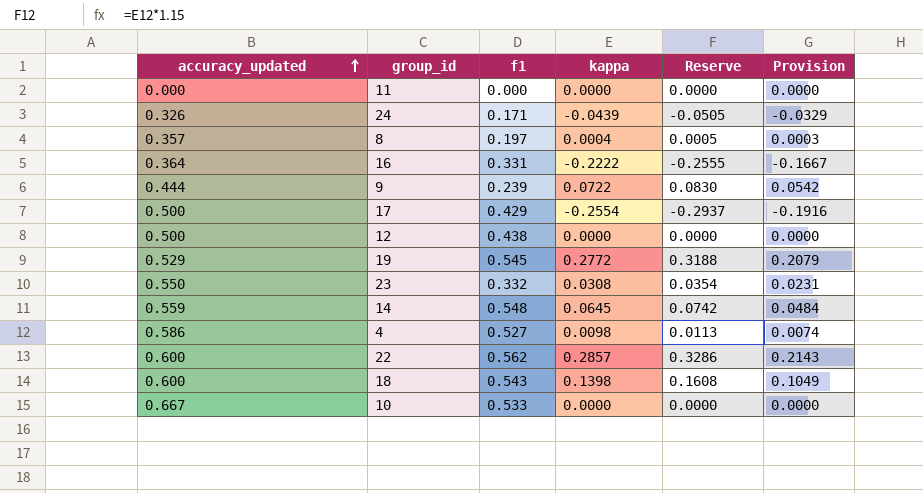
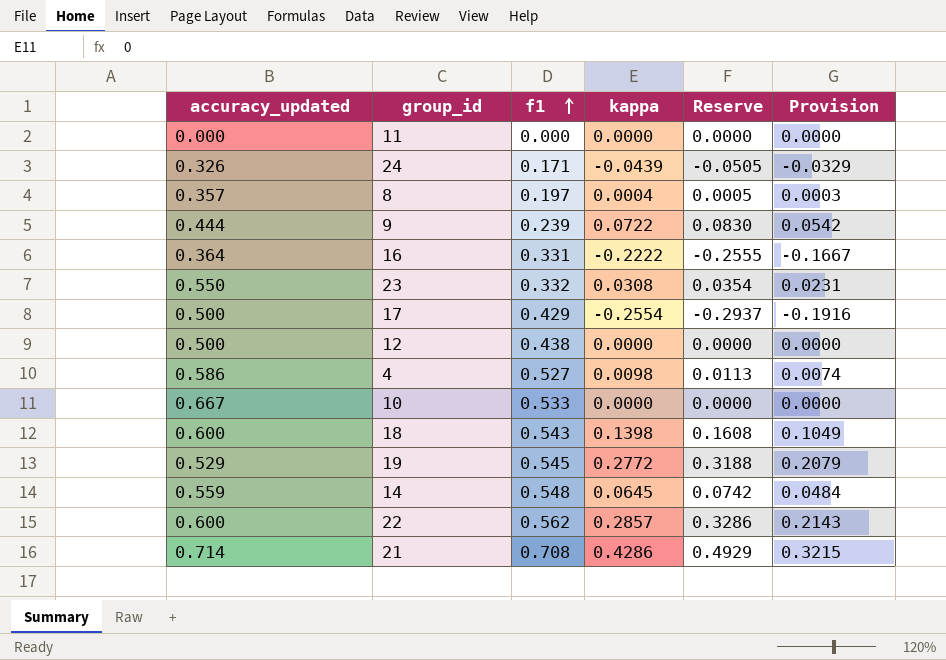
row order: accuracy_updated ascending -> f1 ascending
row 21: none -> 0.714 | 0.708 | 0.4286 | 0.4929 | 0.3215

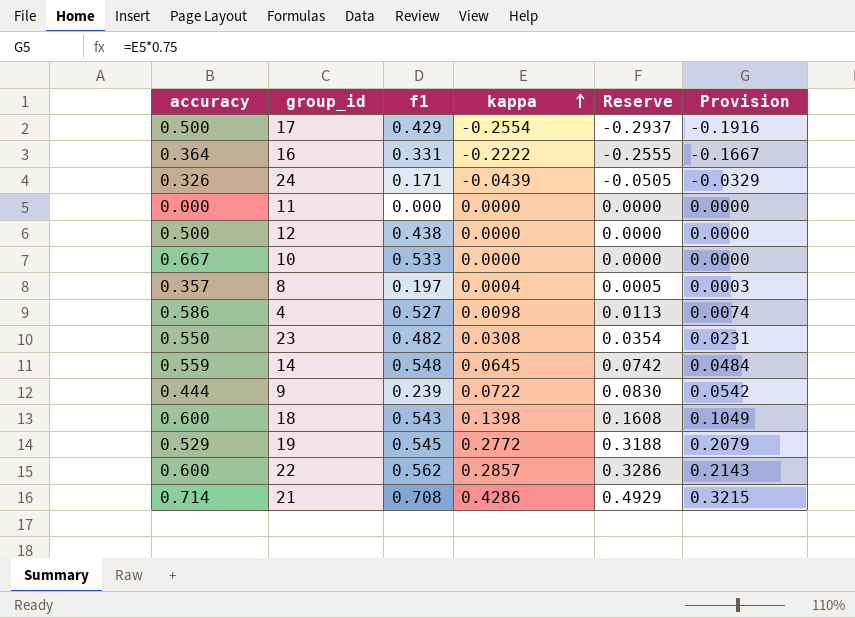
row order: f1 ascending -> kappa ascending
column name: accuracy_updated -> accuracy
23 | f1: 0.332 -> 0.482

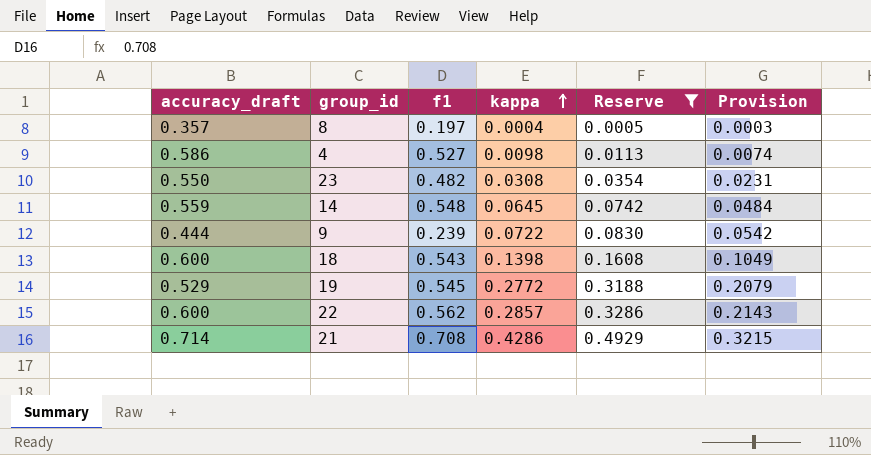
filter: none -> Reserve >= 0.0005
column name: accuracy -> accuracy_draft

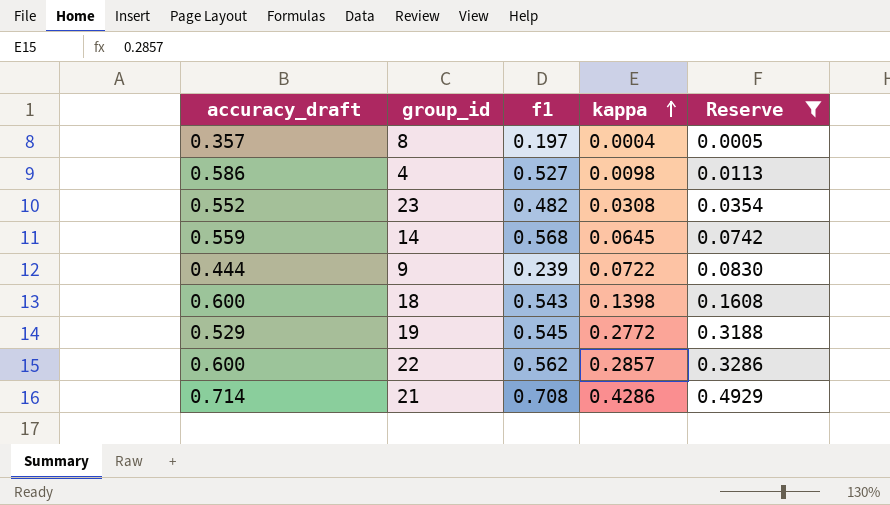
column Provision | formula: [kappa] * 0.75 -> none
23 | accuracy_draft: 0.550 -> 0.552
14 | f1: 0.548 -> 0.568

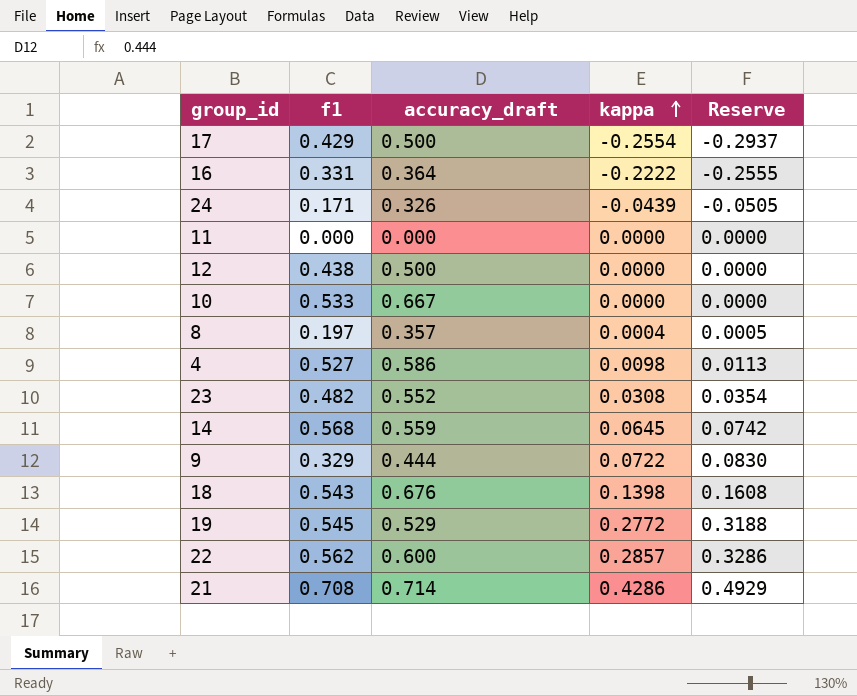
filter: Reserve >= 0.0005 -> none
column accuracy_draft | position: 1 -> 3
9 | f1: 0.239 -> 0.329
18 | accuracy_draft: 0.600 -> 0.676

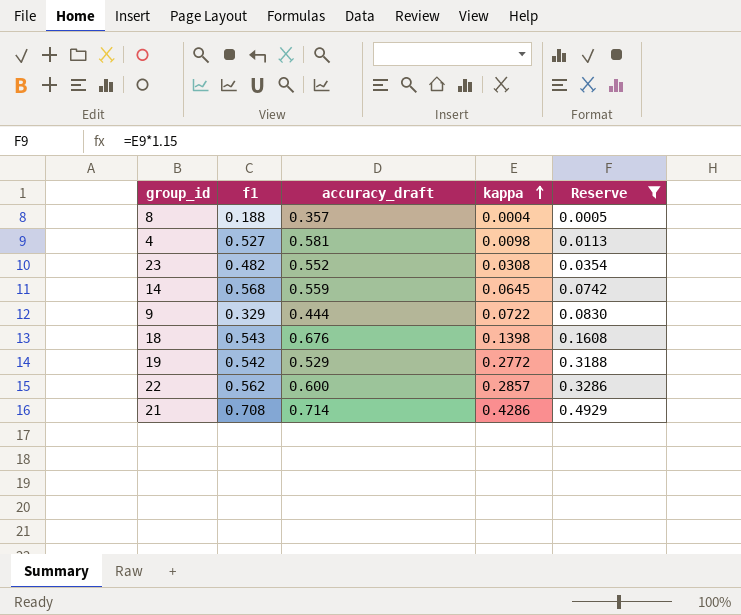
filter: none -> Reserve >= 0.0005
8 | f1: 0.197 -> 0.188
4 | accuracy_draft: 0.586 -> 0.581
19 | f1: 0.545 -> 0.542

